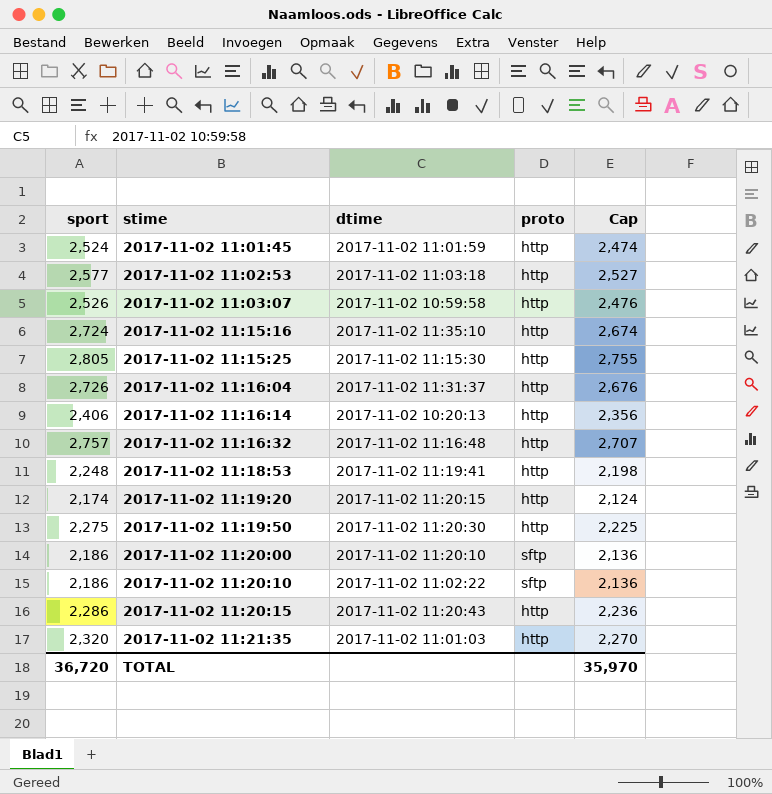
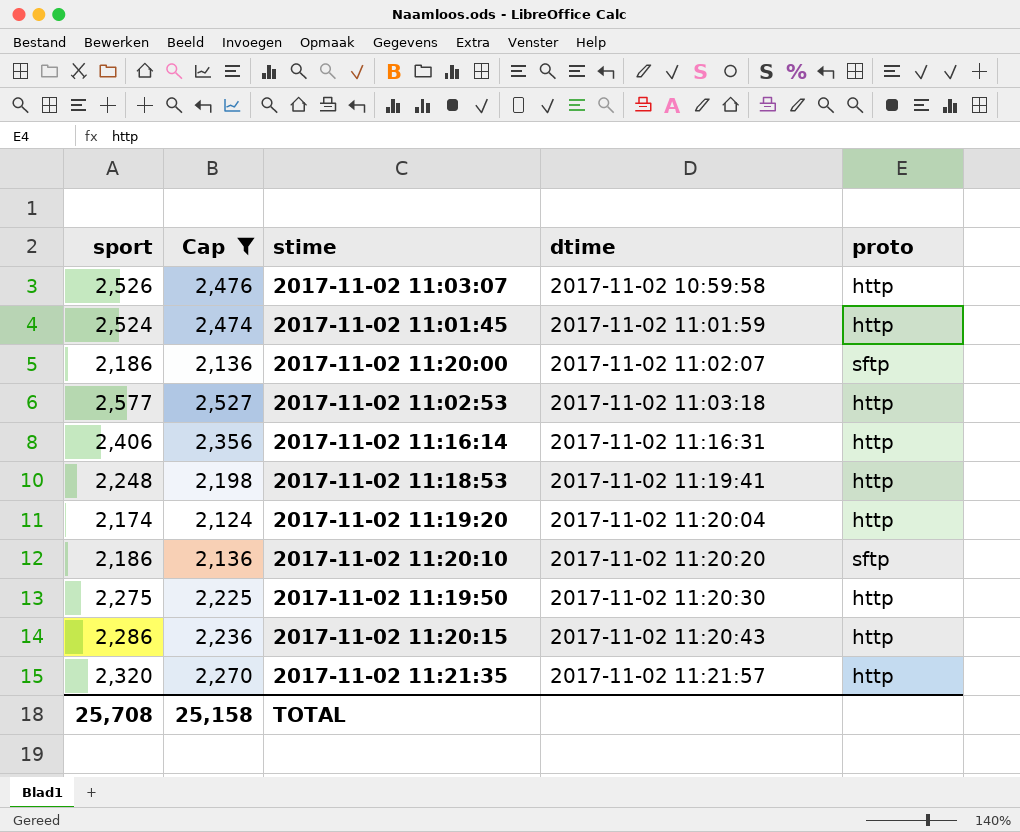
filter: none -> Cap <= 2,527
row order: stime ascending -> dtime ascending
column Cap | position: 5 -> 2
2017-11-02 11:20:00 | dtime: 2017-11-02 11:20:10 -> 2017-11-02 11:02:07
2017-11-02 11:16:14 | dtime: 2017-11-02 10:20:13 -> 2017-11-02 11:16:31
2017-11-02 11:19:20 | dtime: 2017-11-02 11:20:15 -> 2017-11-02 11:20:04
2017-11-02 11:20:10 | dtime: 2017-11-02 11:02:22 -> 2017-11-02 11:20:20
2017-11-02 11:21:35 | dtime: 2017-11-02 11:01:03 -> 2017-11-02 11:21:57
TOTAL | sport: 36,720 -> 25,708
TOTAL | Cap: 35,970 -> 25,158

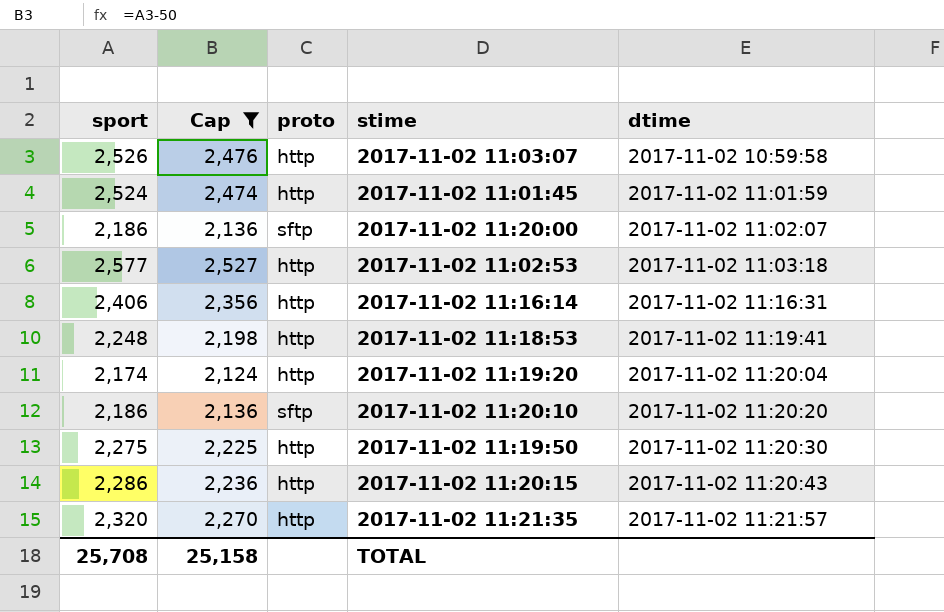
column proto | position: 5 -> 3

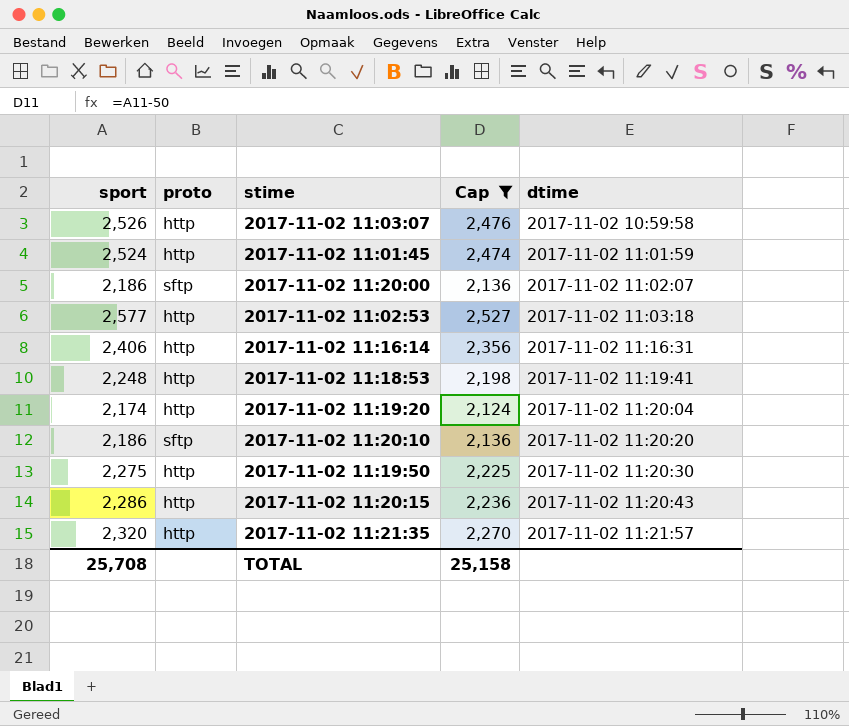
column Cap | position: 2 -> 4

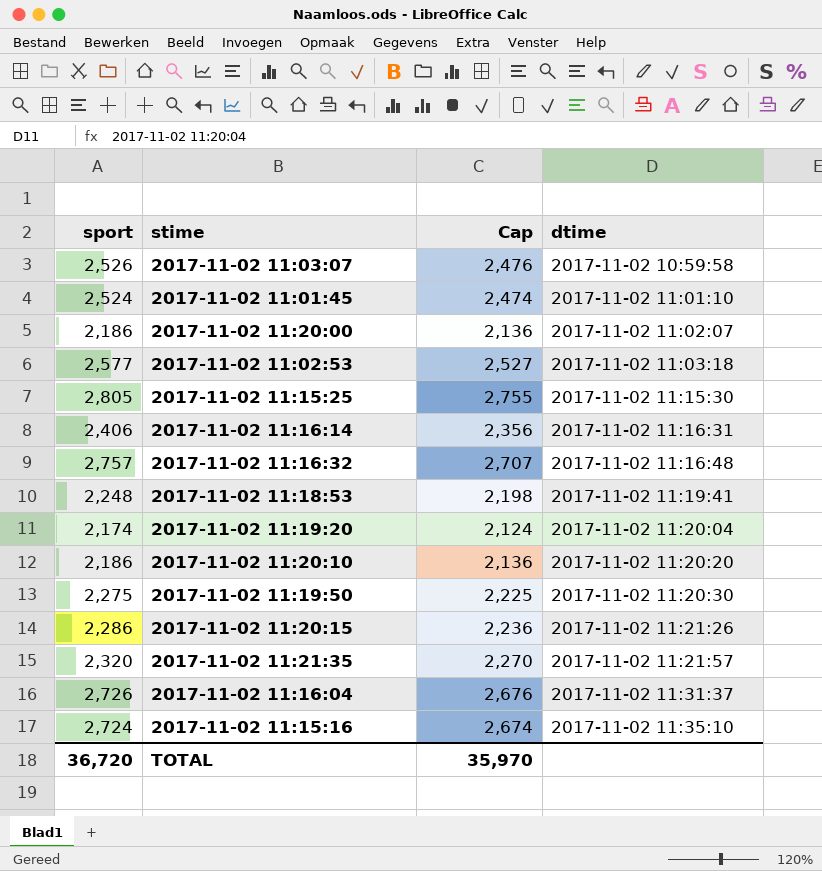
filter: Cap <= 2,527 -> none
column proto | position: 2 -> none
2017-11-02 11:01:45 | dtime: 2017-11-02 11:01:59 -> 2017-11-02 11:01:10
2017-11-02 11:20:15 | dtime: 2017-11-02 11:20:43 -> 2017-11-02 11:21:26
TOTAL | sport: 25,708 -> 36,720
TOTAL | Cap: 25,158 -> 35,970

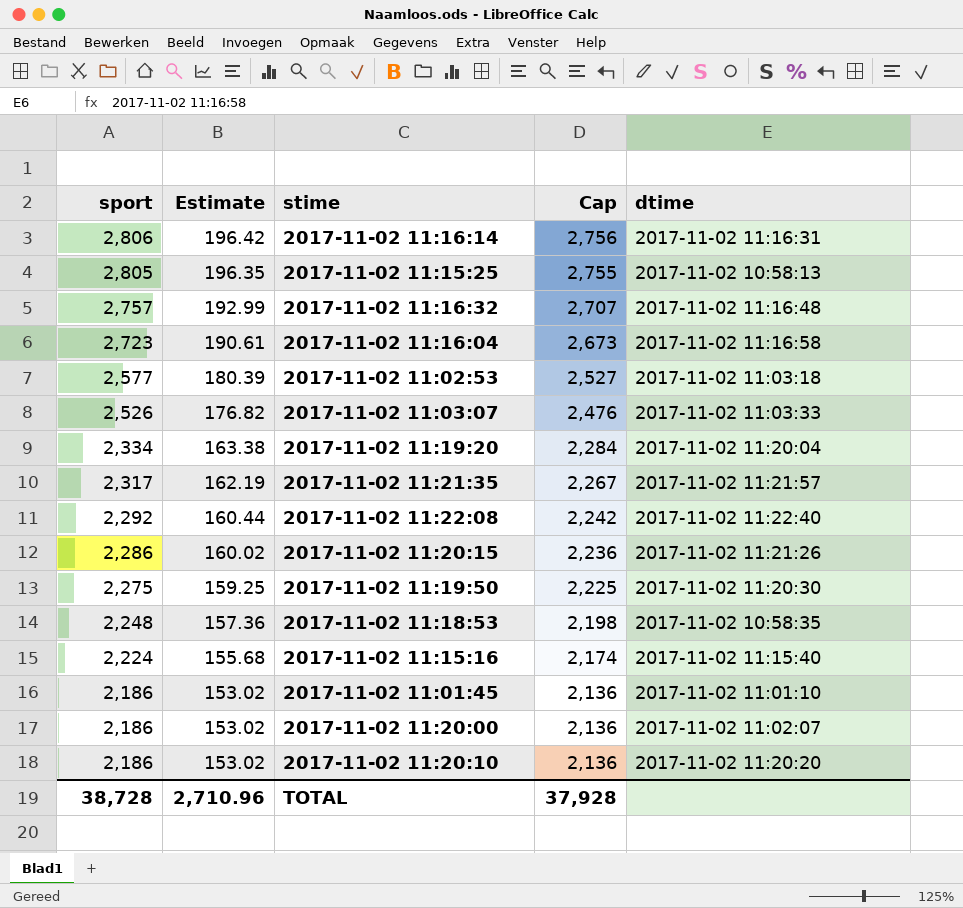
row order: dtime ascending -> sport descending
column Estimate | formula: none -> [sport] * 0.07
2017-11-02 11:16:14 | sport: 2,406 -> 2,806
2017-11-02 11:16:14 | Cap: 2,356 -> 2,756
2017-11-02 11:15:25 | dtime: 2017-11-02 11:15:30 -> 2017-11-02 10:58:13
2017-11-02 11:16:04 | sport: 2,726 -> 2,723
2017-11-02 11:16:04 | Cap: 2,676 -> 2,673
2017-11-02 11:16:04 | dtime: 2017-11-02 11:31:37 -> 2017-11-02 11:16:58
2017-11-02 11:03:07 | dtime: 2017-11-02 10:59:58 -> 2017-11-02 11:03:33
2017-11-02 11:19:20 | sport: 2,174 -> 2,334
2017-11-02 11:19:20 | Cap: 2,124 -> 2,284
2017-11-02 11:21:35 | sport: 2,320 -> 2,317
2017-11-02 11:21:35 | Cap: 2,270 -> 2,267
row 2017-11-02 11:22:08: none -> 2,292 | 160.44 | 2,242 | 2017-11-02 11:22:40
2017-11-02 11:18:53 | dtime: 2017-11-02 11:19:41 -> 2017-11-02 10:58:35
2017-11-02 11:15:16 | sport: 2,724 -> 2,224
2017-11-02 11:15:16 | Cap: 2,674 -> 2,174
2017-11-02 11:15:16 | dtime: 2017-11-02 11:35:10 -> 2017-11-02 11:15:40
2017-11-02 11:01:45 | sport: 2,524 -> 2,186
2017-11-02 11:01:45 | Cap: 2,474 -> 2,136
TOTAL | sport: 36,720 -> 38,728
TOTAL | Cap: 35,970 -> 37,928

